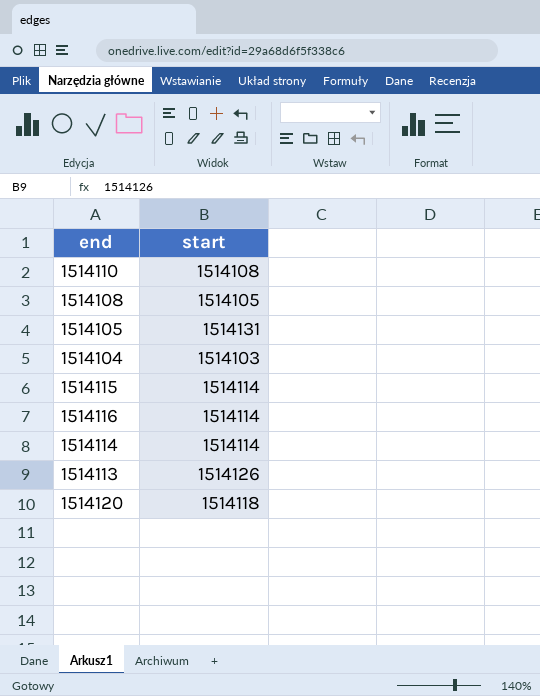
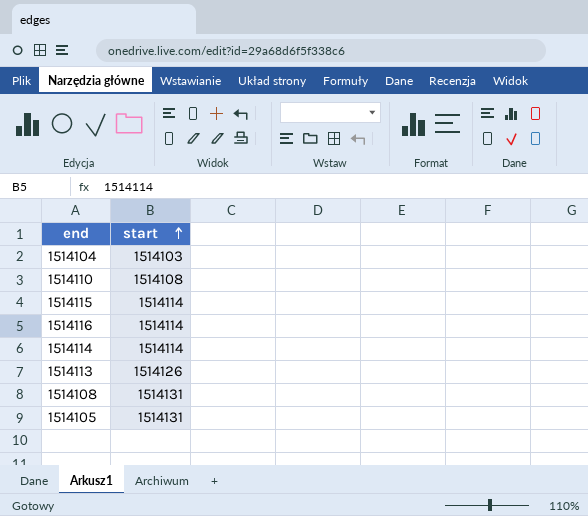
row order: none -> start ascending
row 1514120: 1514118 -> none
1514108 | start: 1514105 -> 1514131

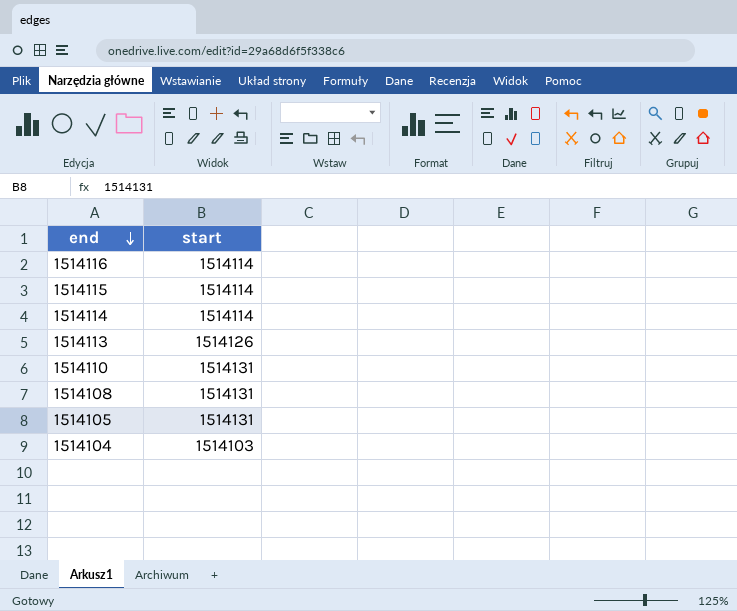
row order: start ascending -> end descending
1514110 | start: 1514108 -> 1514131

